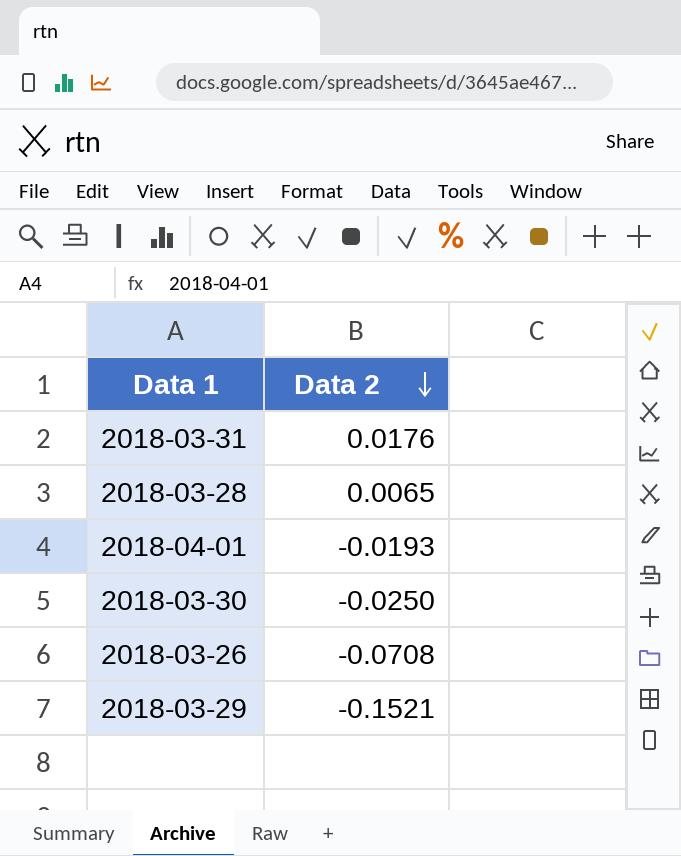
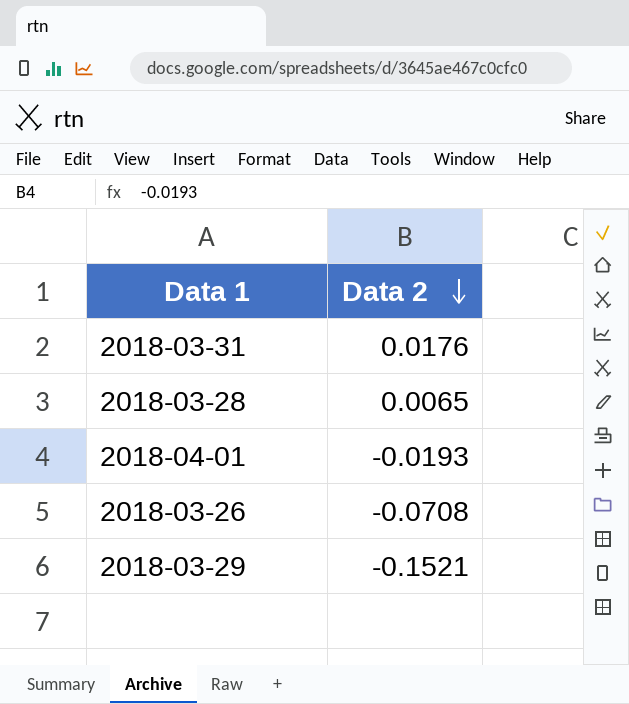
row 2018-03-30: -0.0250 -> none

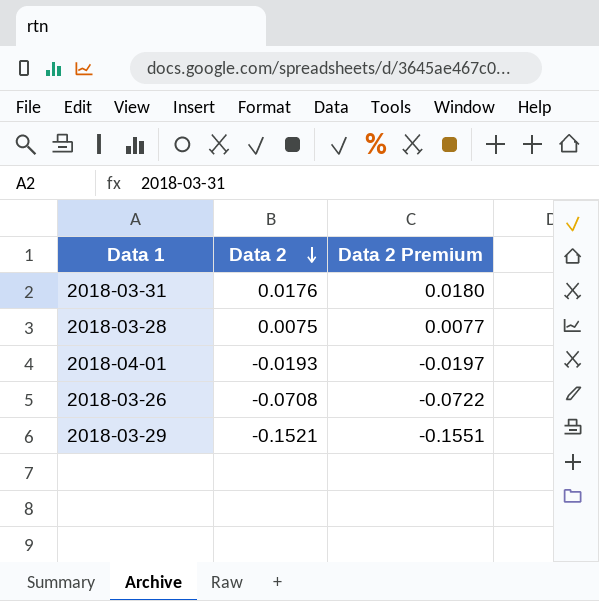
column Data 2 Premium | formula: none -> [Data 2] * 1.02
2018-03-28 | Data 2: 0.0065 -> 0.0075

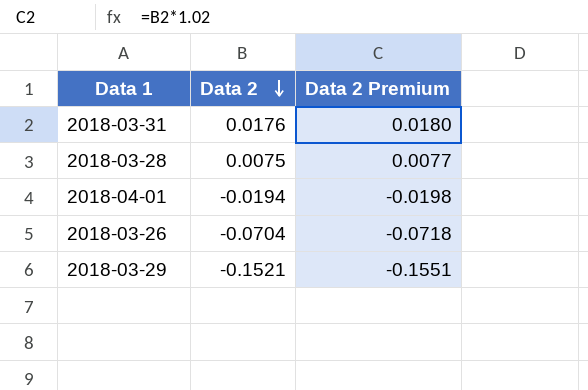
2018-04-01 | Data 2: -0.0193 -> -0.0194
2018-04-01 | Data 2 Premium: -0.0197 -> -0.0198
2018-03-26 | Data 2: -0.0708 -> -0.0704
2018-03-26 | Data 2 Premium: -0.0722 -> -0.0718

